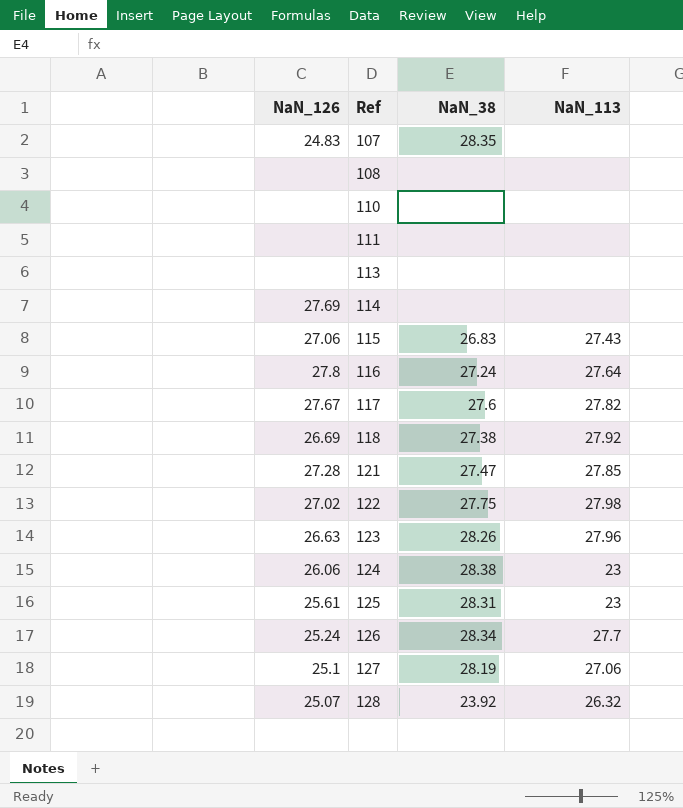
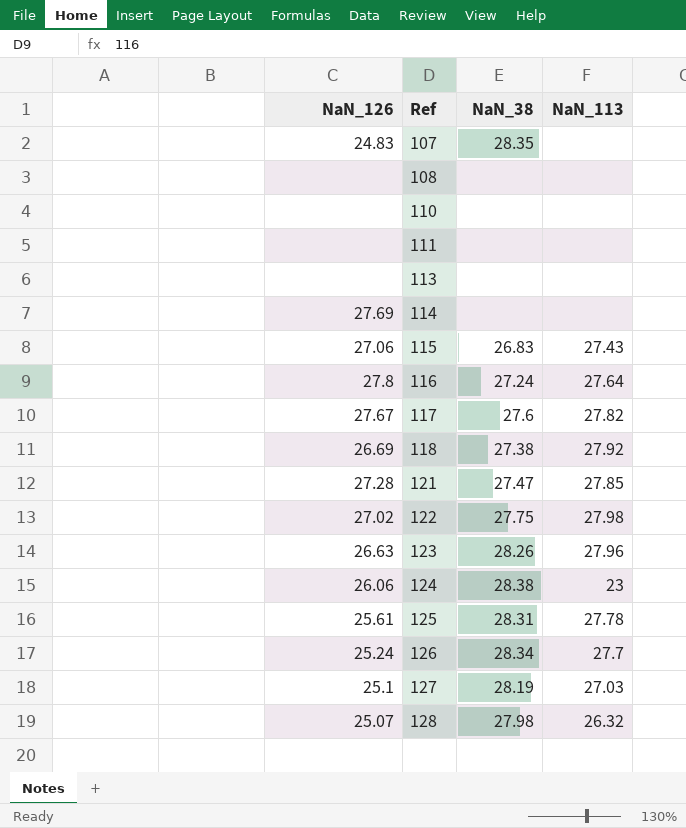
125 | NaN_113: 23 -> 27.78
127 | NaN_113: 27.06 -> 27.03
128 | NaN_38: 23.92 -> 27.98

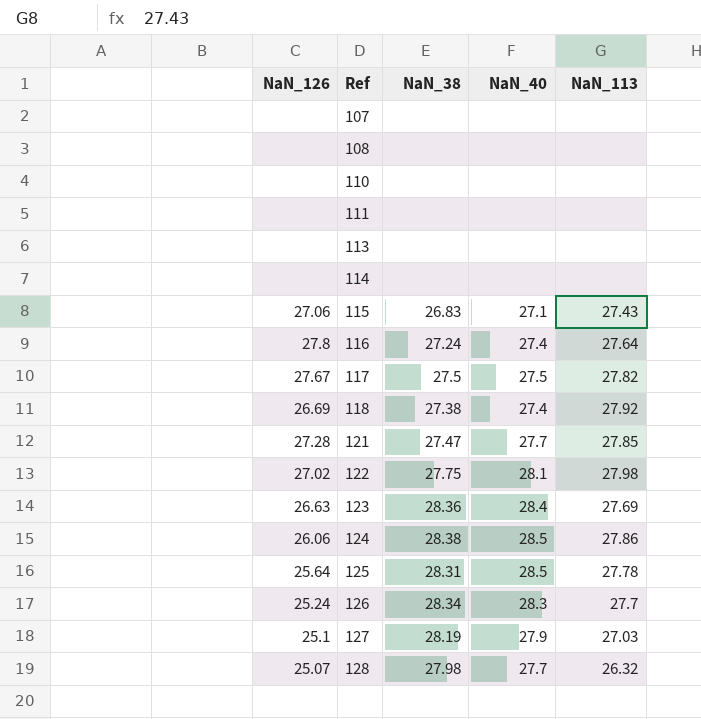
column NaN_40 | position: none -> 4
107 | NaN_126: 24.83 -> none
107 | NaN_38: 28.35 -> none
114 | NaN_126: 27.69 -> none
117 | NaN_38: 27.6 -> 27.5
123 | NaN_38: 28.26 -> 28.36
123 | NaN_113: 27.96 -> 27.69
124 | NaN_113: 23 -> 27.86
125 | NaN_126: 25.61 -> 25.64

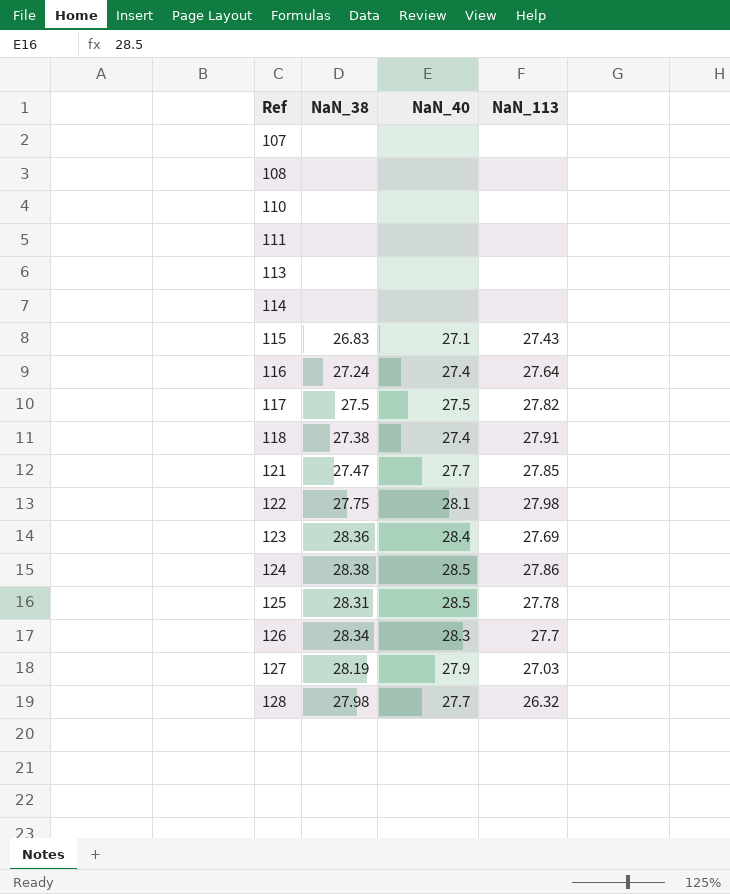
column NaN_126 | position: 1 -> none
118 | NaN_113: 27.92 -> 27.91

